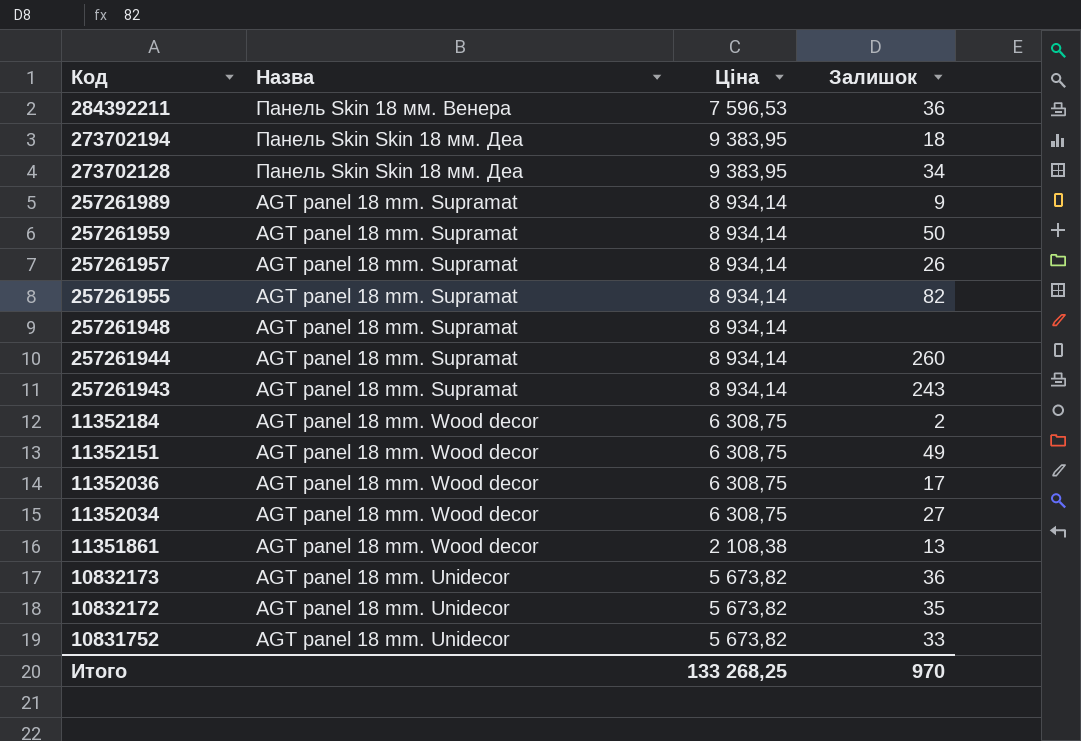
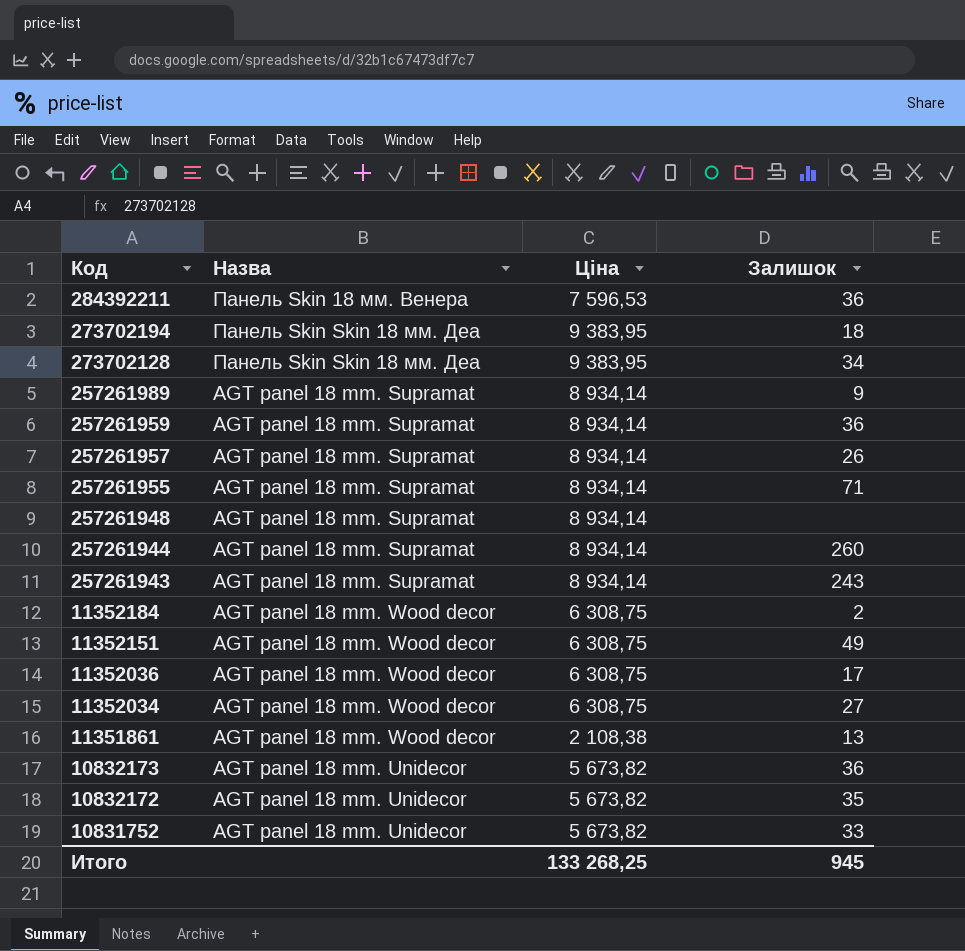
257261959 | Залишок: 50 -> 36
257261955 | Залишок: 82 -> 71
Итого | Залишок: 970 -> 945

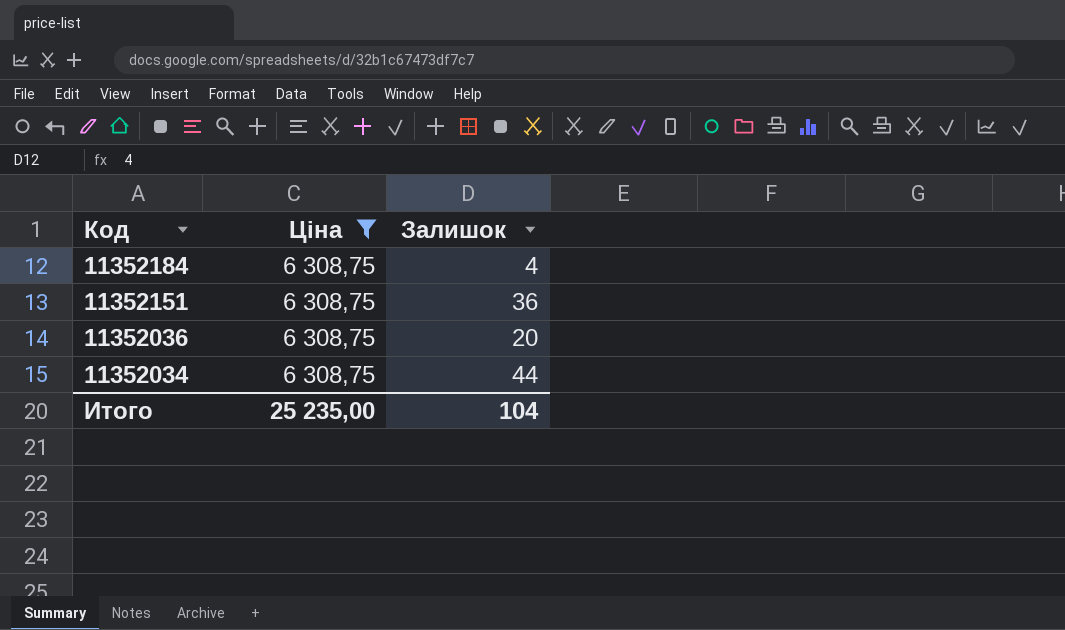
filter: none -> Ціна = 6 308,75
column Назва | position: 2 -> none
11352184 | Залишок: 2 -> 4
11352151 | Залишок: 49 -> 36
11352036 | Залишок: 17 -> 20
11352034 | Залишок: 27 -> 44
Итого | Ціна: 133 268,25 -> 25 235,00
Итого | Залишок: 945 -> 104

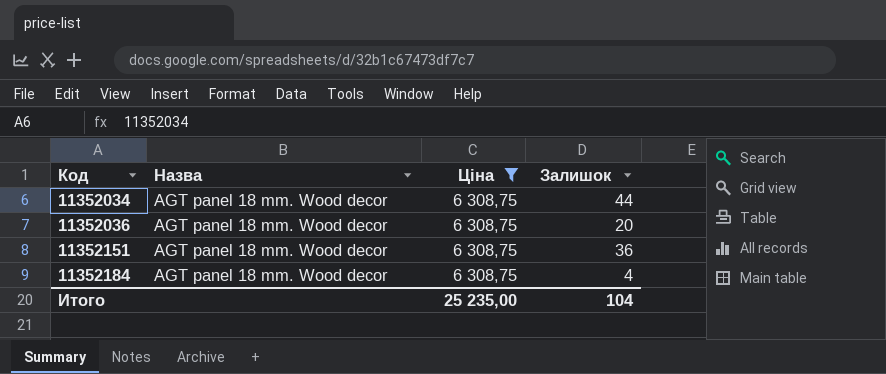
row order: Код descending -> Код ascending
column Назва | position: none -> 2

